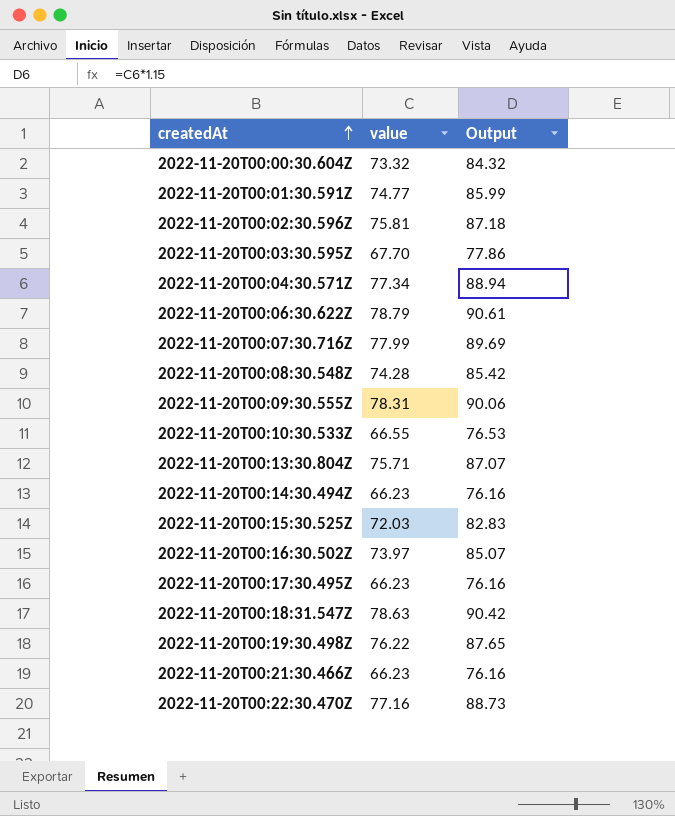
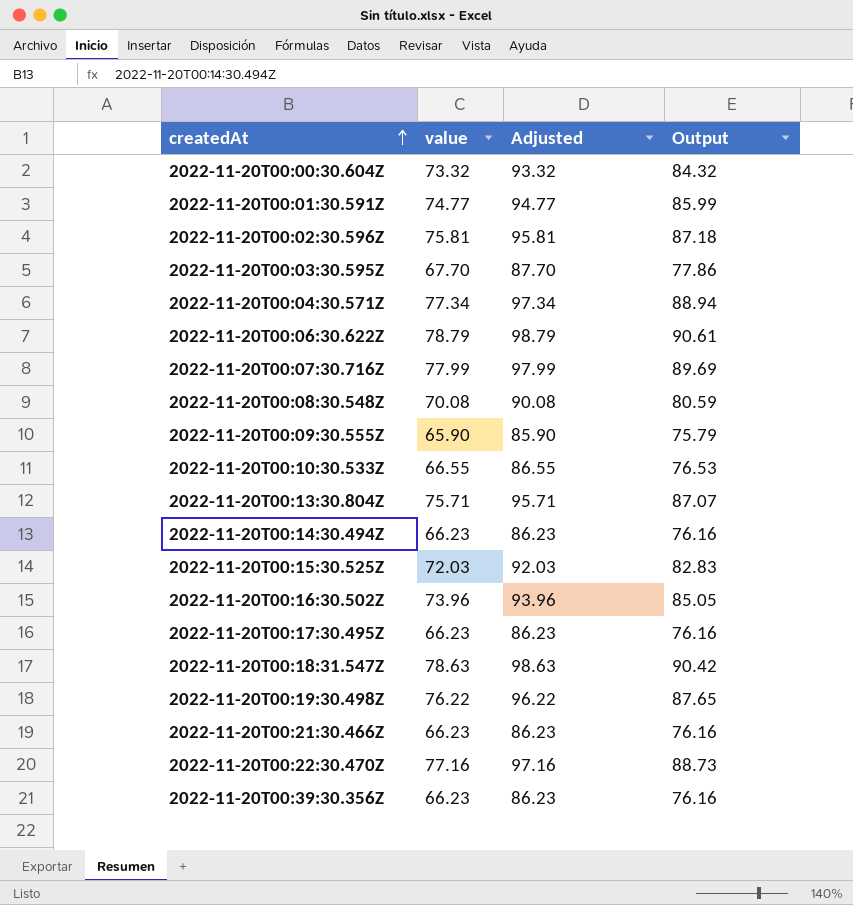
column Adjusted | formula: none -> [value] + 20
2022-11-20T00:08:30.548Z | value: 74.28 -> 70.08
2022-11-20T00:08:30.548Z | Output: 85.42 -> 80.59
2022-11-20T00:09:30.555Z | value: 78.31 -> 65.90
2022-11-20T00:09:30.555Z | Output: 90.06 -> 75.79
2022-11-20T00:16:30.502Z | value: 73.97 -> 73.96
2022-11-20T00:16:30.502Z | Output: 85.07 -> 85.05
row 2022-11-20T00:39:30.356Z: none -> 66.23 | 86.23 | 76.16

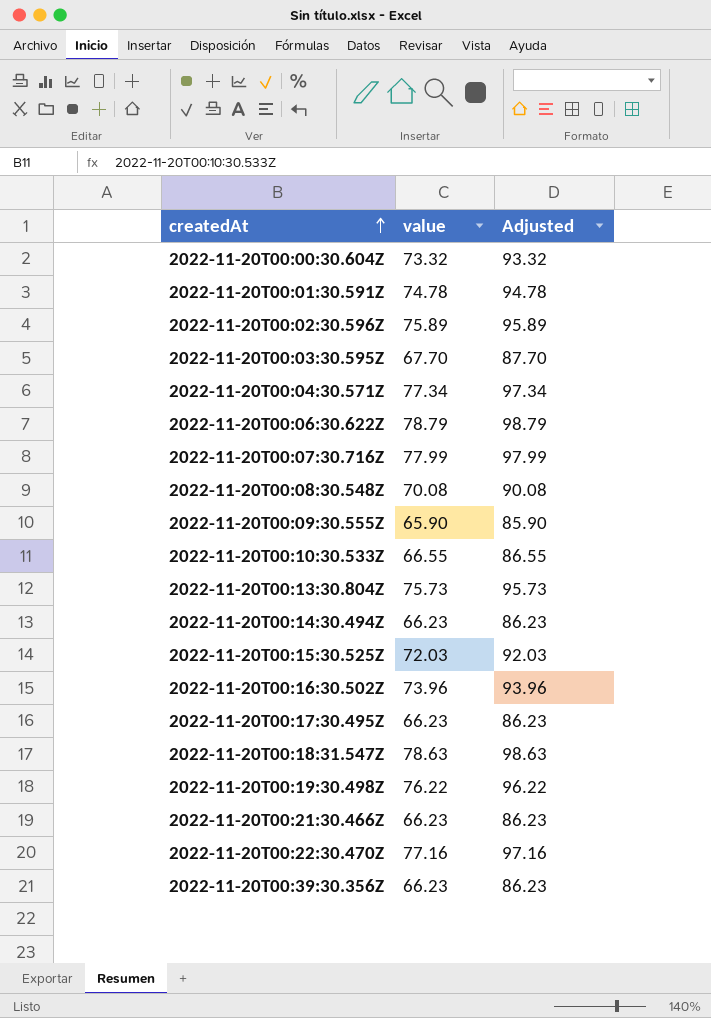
column Output | formula: [value] * 1.15 -> none
2022-11-20T00:01:30.591Z | value: 74.77 -> 74.78
2022-11-20T00:01:30.591Z | Adjusted: 94.77 -> 94.78
2022-11-20T00:02:30.596Z | value: 75.81 -> 75.89
2022-11-20T00:02:30.596Z | Adjusted: 95.81 -> 95.89
2022-11-20T00:13:30.804Z | value: 75.71 -> 75.73
2022-11-20T00:13:30.804Z | Adjusted: 95.71 -> 95.73

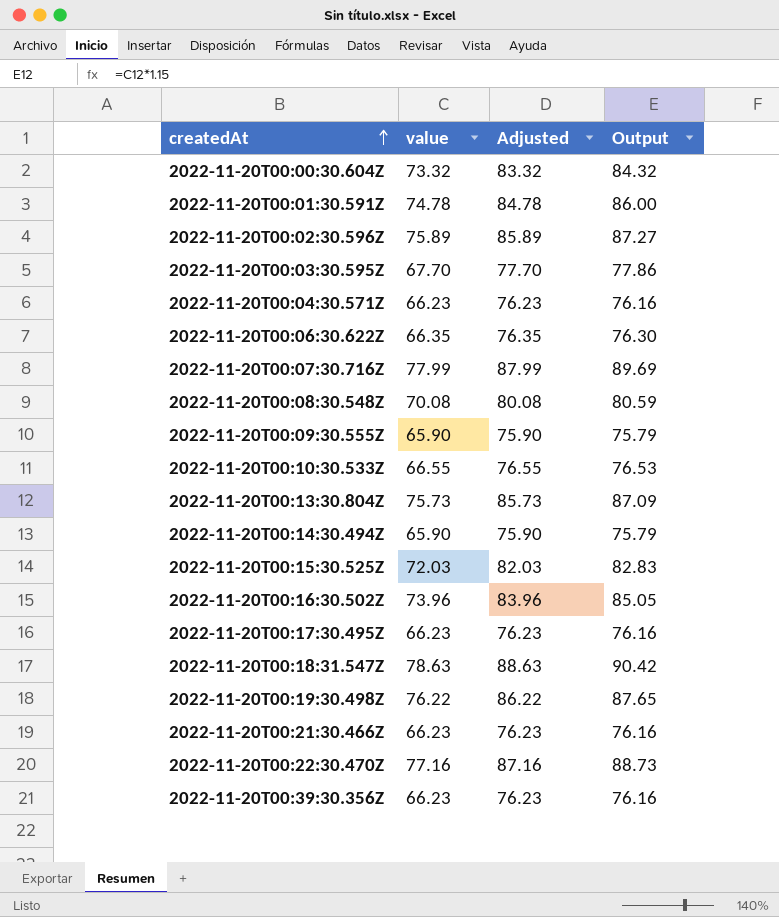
column Adjusted | formula: [value] + 20 -> [value] + 10
column Output | formula: none -> [value] * 1.15
2022-11-20T00:04:30.571Z | value: 77.34 -> 66.23
2022-11-20T00:06:30.622Z | value: 78.79 -> 66.35
2022-11-20T00:14:30.494Z | value: 66.23 -> 65.90

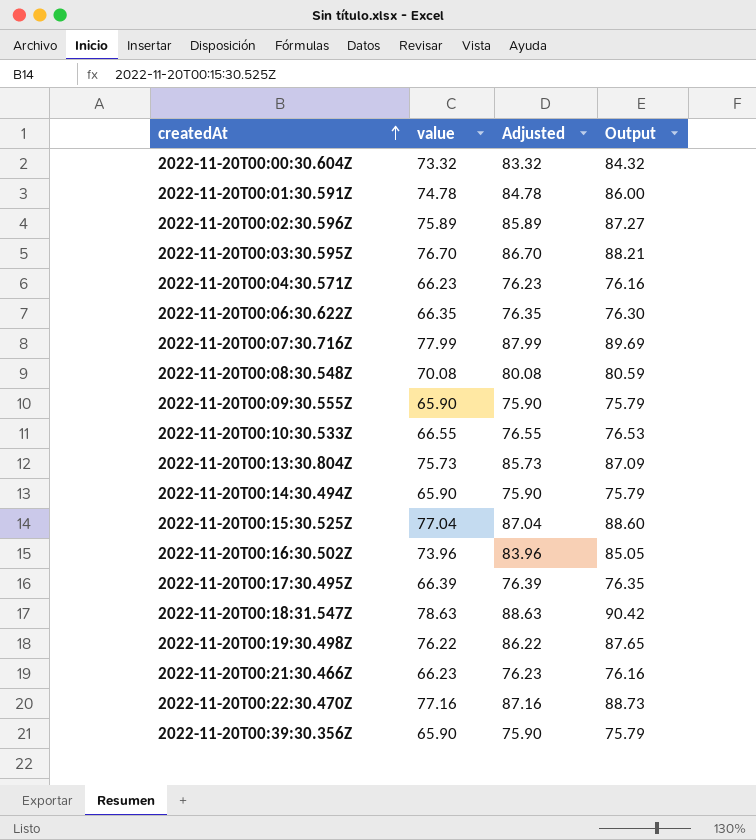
2022-11-20T00:03:30.595Z | value: 67.70 -> 76.70
2022-11-20T00:03:30.595Z | Adjusted: 77.70 -> 86.70
2022-11-20T00:03:30.595Z | Output: 77.86 -> 88.21
2022-11-20T00:15:30.525Z | value: 72.03 -> 77.04
2022-11-20T00:15:30.525Z | Adjusted: 82.03 -> 87.04
2022-11-20T00:15:30.525Z | Output: 82.83 -> 88.60
2022-11-20T00:17:30.495Z | value: 66.23 -> 66.39
2022-11-20T00:17:30.495Z | Adjusted: 76.23 -> 76.39
2022-11-20T00:17:30.495Z | Output: 76.16 -> 76.35
2022-11-20T00:39:30.356Z | value: 66.23 -> 65.90
2022-11-20T00:39:30.356Z | Adjusted: 76.23 -> 75.90
2022-11-20T00:39:30.356Z | Output: 76.16 -> 75.79

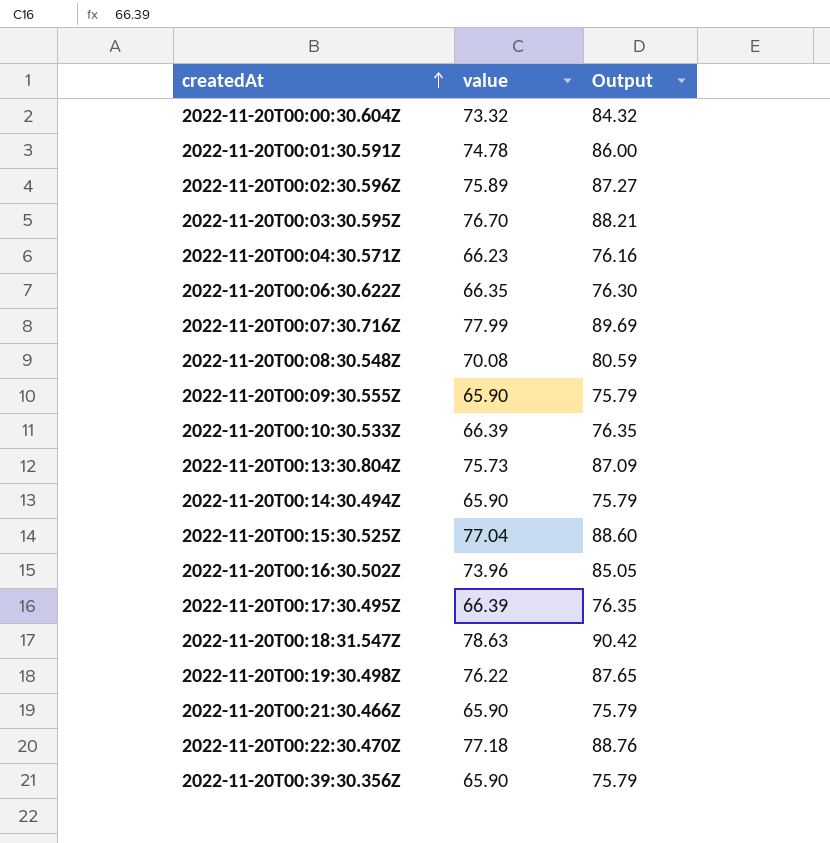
column Adjusted | formula: [value] + 10 -> none
2022-11-20T00:10:30.533Z | value: 66.55 -> 66.39
2022-11-20T00:10:30.533Z | Output: 76.53 -> 76.35
2022-11-20T00:21:30.466Z | value: 66.23 -> 65.90
2022-11-20T00:21:30.466Z | Output: 76.16 -> 75.79
2022-11-20T00:22:30.470Z | value: 77.16 -> 77.18
2022-11-20T00:22:30.470Z | Output: 88.73 -> 88.76

